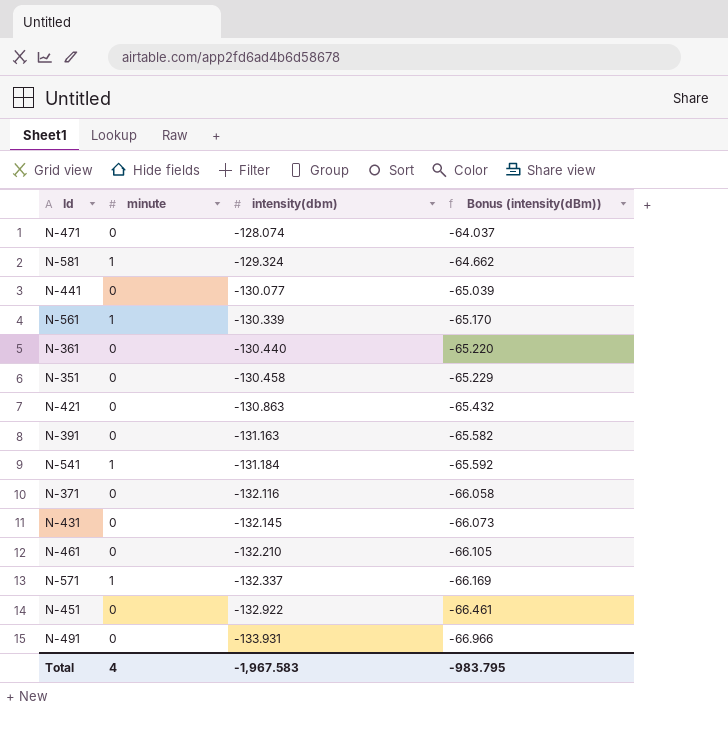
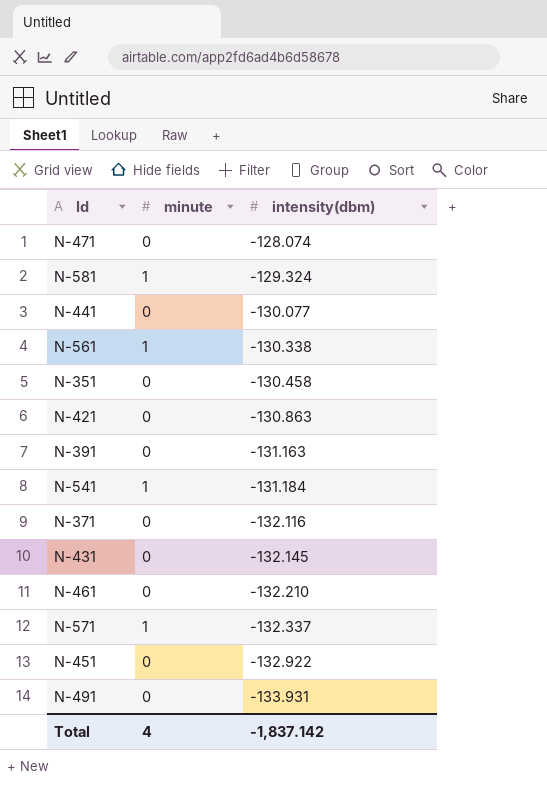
column Bonus (intensity(dBm)) | formula: [intensity(dbm)] * 0.5 -> none
row N-361: 0 | -130.440 | -65.220 -> none
N-561 | intensity(dbm): -130.339 -> -130.338
Total | intensity(dbm): -1,967.583 -> -1,837.142

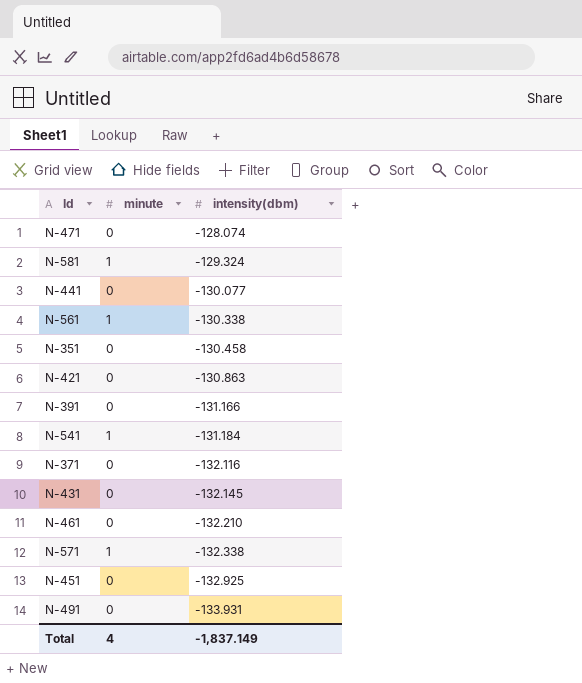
N-391 | intensity(dbm): -131.163 -> -131.166
N-571 | intensity(dbm): -132.337 -> -132.338
N-451 | intensity(dbm): -132.922 -> -132.925
Total | intensity(dbm): -1,837.142 -> -1,837.149

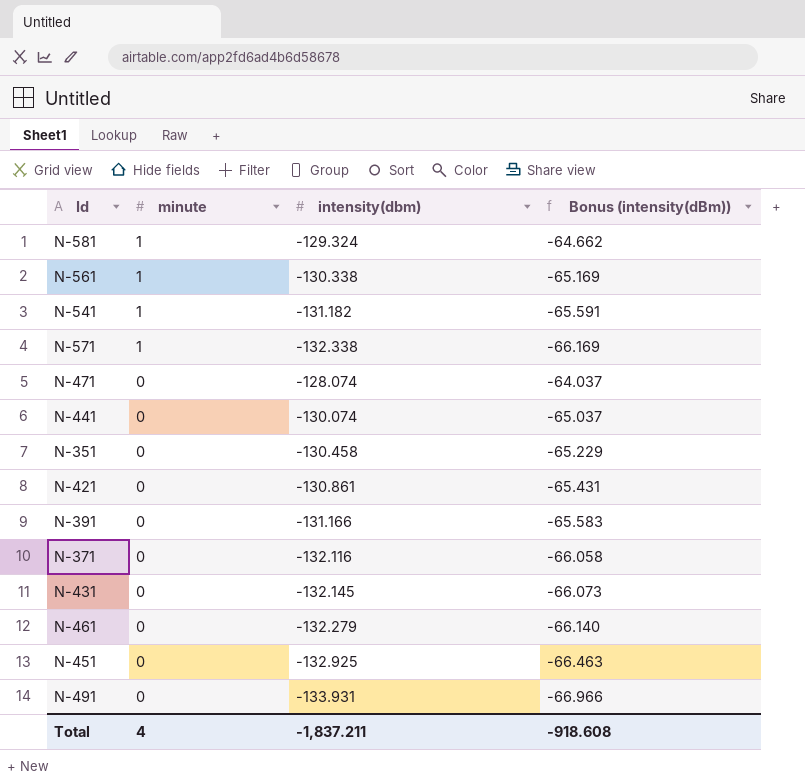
row order: intensity(dbm) descending -> minute descending
column Bonus (intensity(dBm)) | formula: none -> [intensity(dbm)] * 0.5
N-541 | intensity(dbm): -131.184 -> -131.182
N-441 | intensity(dbm): -130.077 -> -130.074
N-421 | intensity(dbm): -130.863 -> -130.861
N-461 | intensity(dbm): -132.210 -> -132.279
Total | intensity(dbm): -1,837.149 -> -1,837.211

